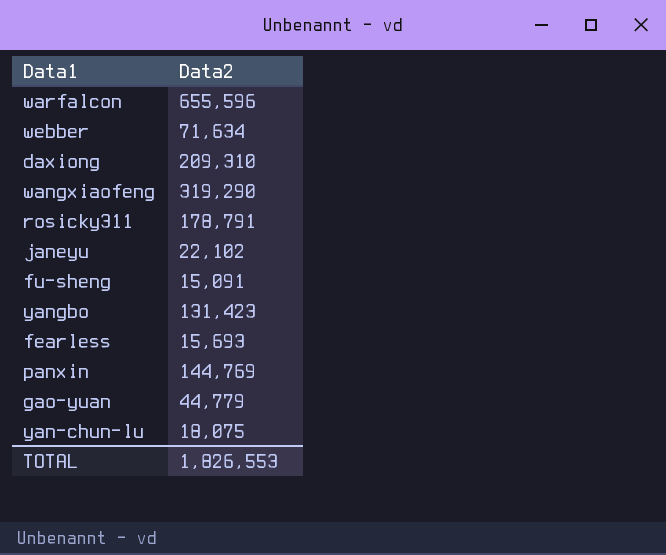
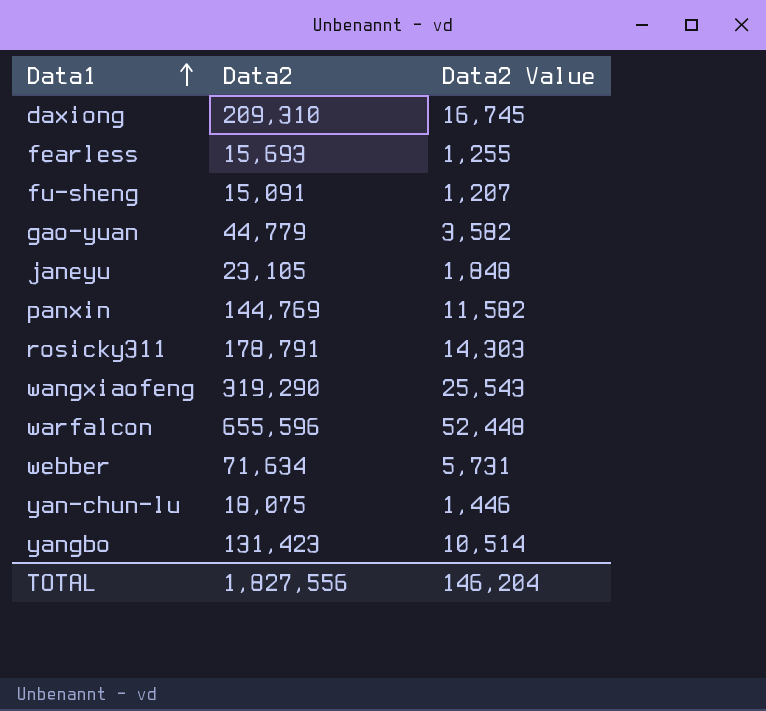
row order: none -> Data1 ascending
column Data2 Value | formula: none -> [Data2] * 0.08
janeyu | Data2: 22,102 -> 23,105
TOTAL | Data2: 1,826,553 -> 1,827,556

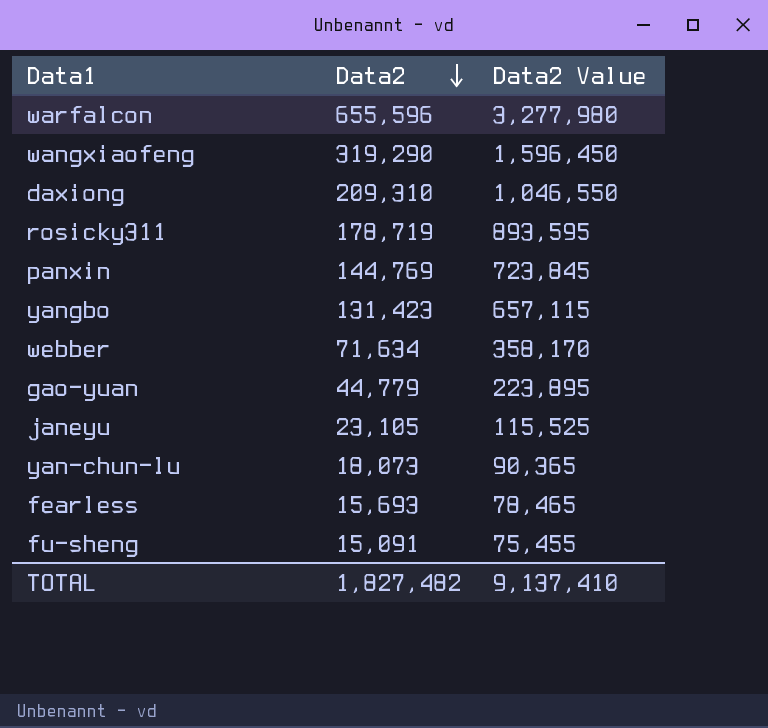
row order: Data1 ascending -> Data2 descending
column Data2 Value | formula: [Data2] * 0.08 -> [Data2] * 5
rosicky311 | Data2: 178,791 -> 178,719
yan-chun-lu | Data2: 18,075 -> 18,073
TOTAL | Data2: 1,827,556 -> 1,827,482
TOTAL | Data2 Value: 146,204 -> 9,137,410

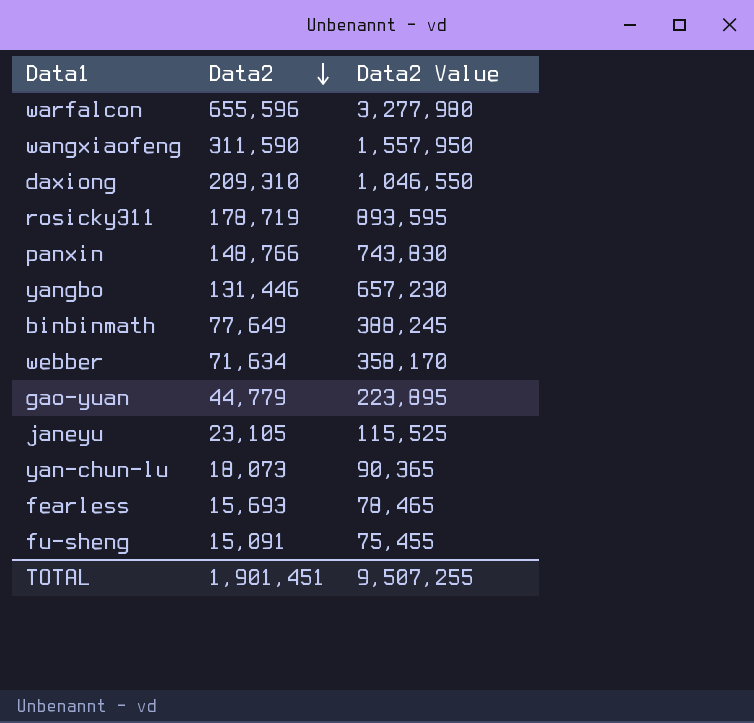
wangxiaofeng | Data2: 319,290 -> 311,590
wangxiaofeng | Data2 Value: 1,596,450 -> 1,557,950
panxin | Data2: 144,769 -> 148,766
panxin | Data2 Value: 723,845 -> 743,830
yangbo | Data2: 131,423 -> 131,446
yangbo | Data2 Value: 657,115 -> 657,230
row binbinmath: none -> 77,649 | 388,245
TOTAL | Data2: 1,827,482 -> 1,901,451
TOTAL | Data2 Value: 9,137,410 -> 9,507,255

